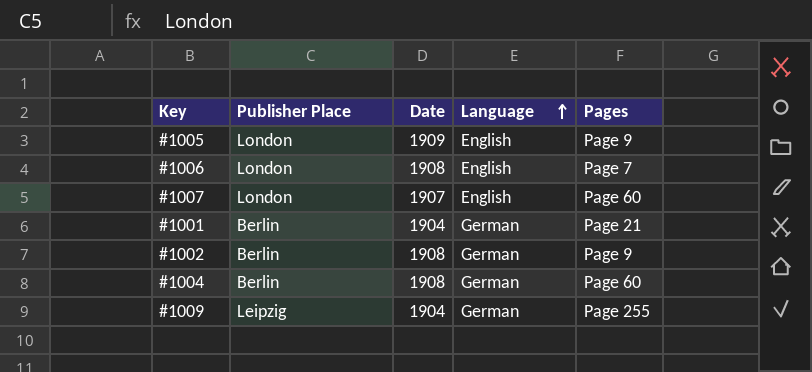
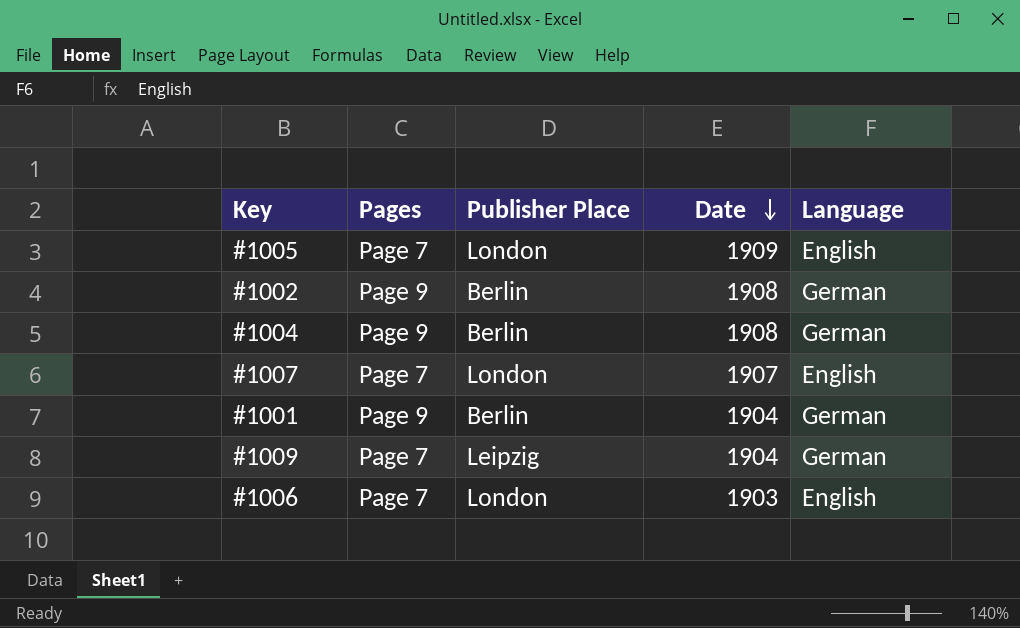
row order: Language ascending -> Date descending
column Pages | position: 5 -> 2
#1005 | Pages: Page 9 -> Page 7
#1004 | Pages: Page 60 -> Page 9
#1007 | Pages: Page 60 -> Page 7
#1001 | Pages: Page 21 -> Page 9
#1009 | Pages: Page 255 -> Page 7
#1006 | Date: 1908 -> 1903

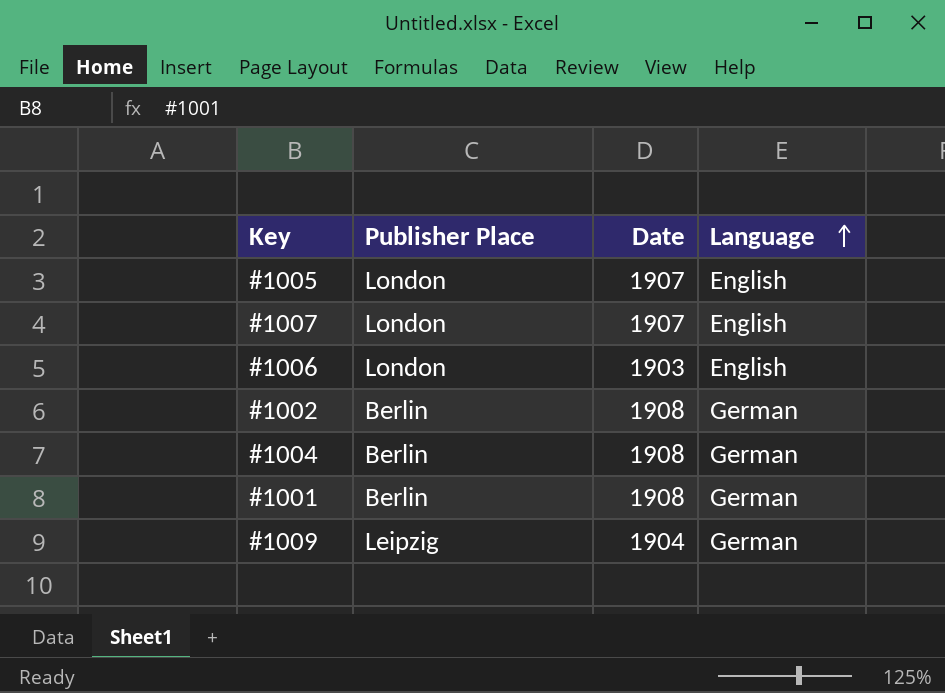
row order: Date descending -> Language ascending
column Pages | position: 2 -> none
#1005 | Date: 1909 -> 1907
#1001 | Date: 1904 -> 1908

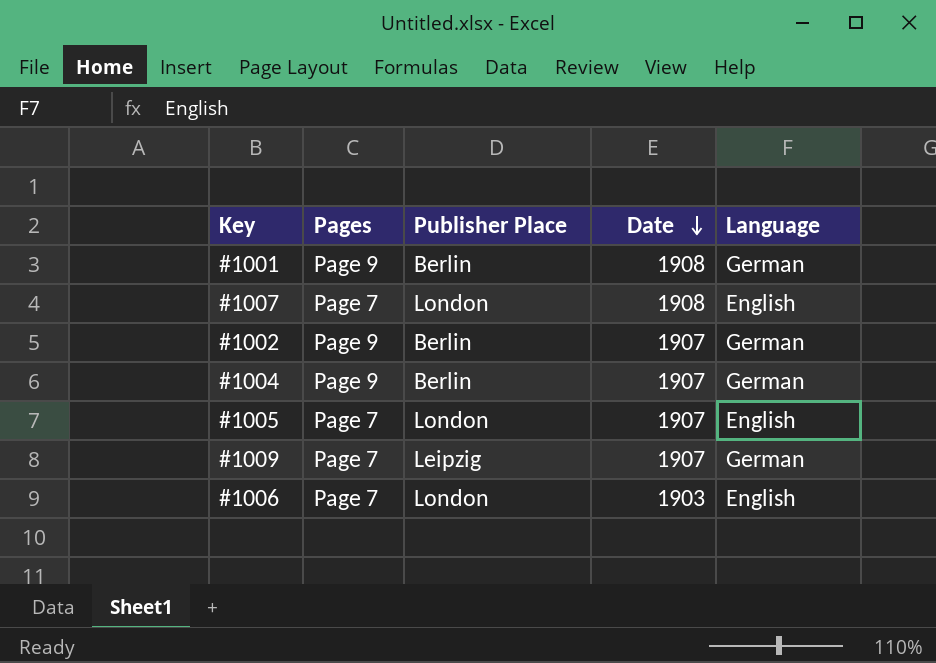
row order: Language ascending -> Date descending
column Pages | position: none -> 2
#1007 | Date: 1907 -> 1908
#1002 | Date: 1908 -> 1907
#1004 | Date: 1908 -> 1907
#1009 | Date: 1904 -> 1907

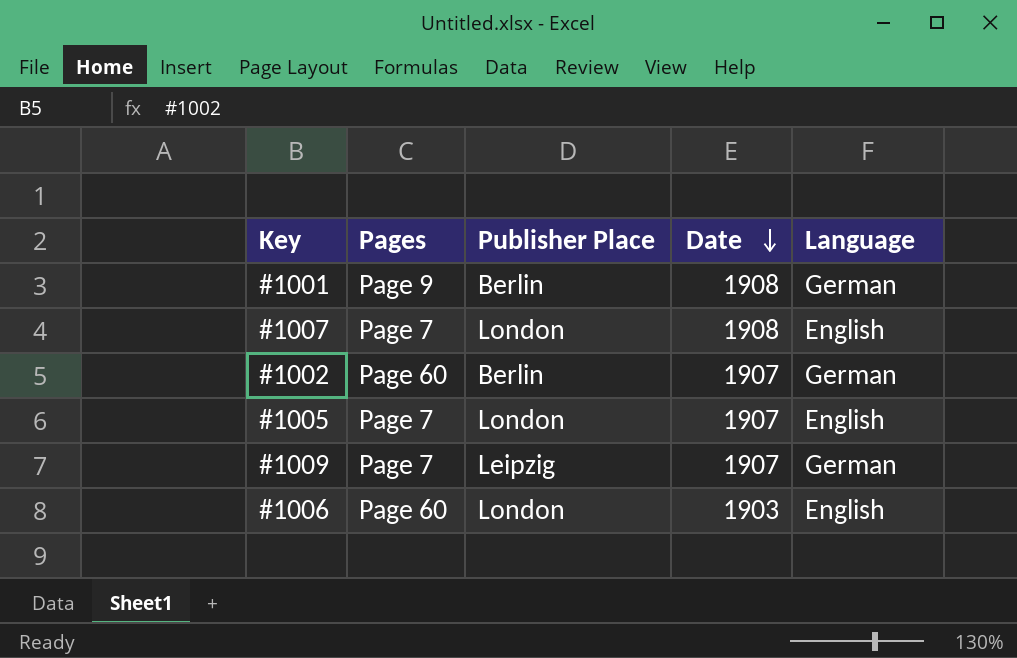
row #1004: Page 9 | Berlin | 1907 | German -> none
#1002 | Pages: Page 9 -> Page 60
#1006 | Pages: Page 7 -> Page 60

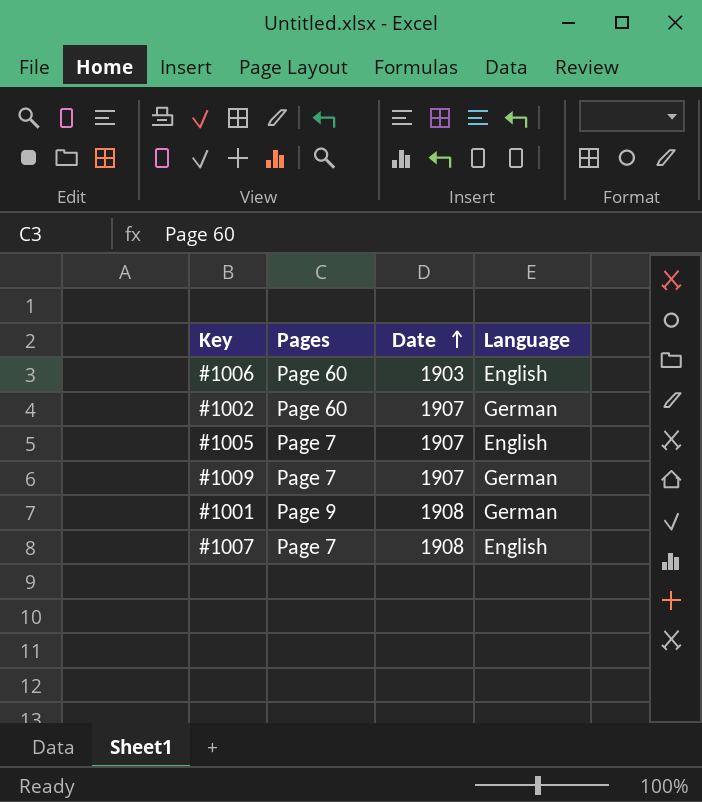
row order: Date descending -> Date ascending
column Publisher Place | position: 3 -> none

